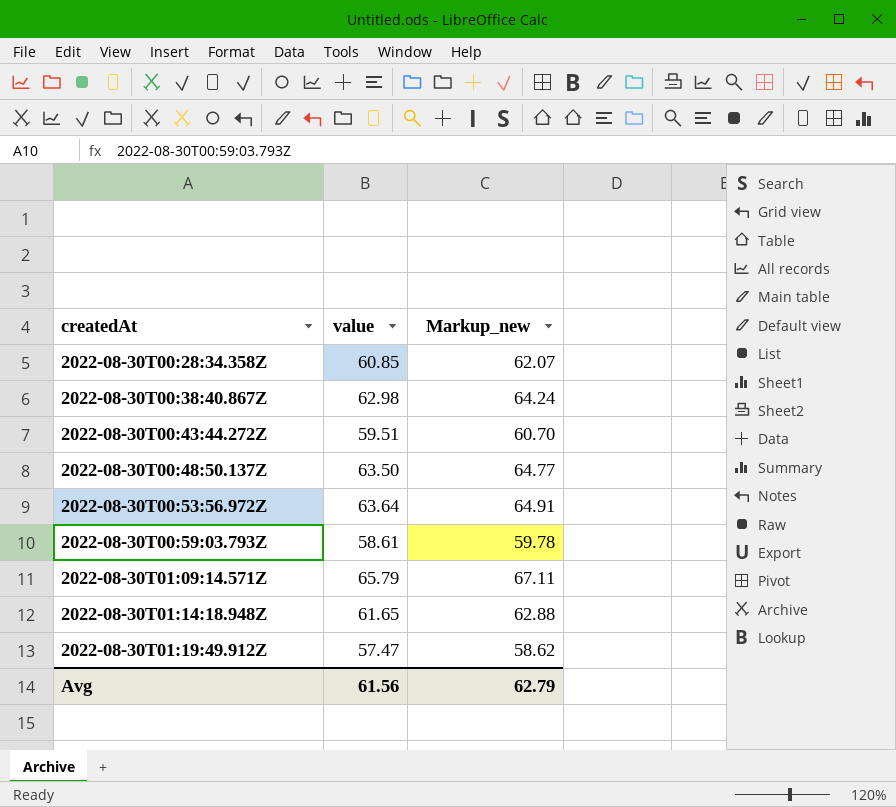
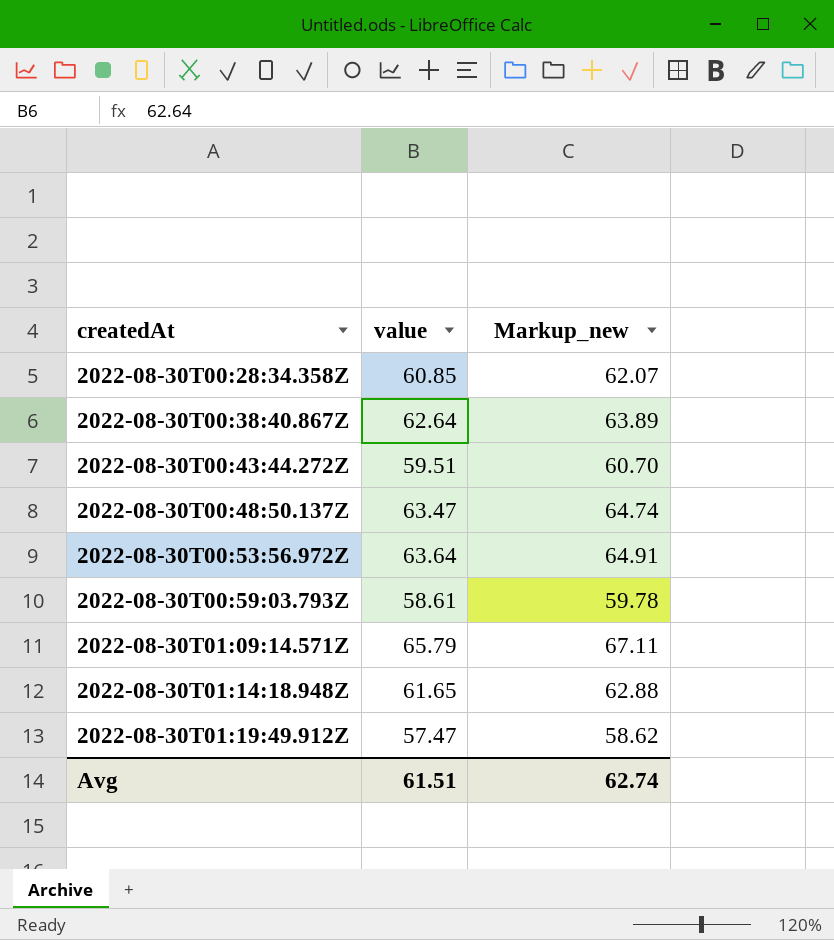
2022-08-30T00:38:40.867Z | value: 62.98 -> 62.64
2022-08-30T00:38:40.867Z | Markup_new: 64.24 -> 63.89
2022-08-30T00:48:50.137Z | value: 63.50 -> 63.47
2022-08-30T00:48:50.137Z | Markup_new: 64.77 -> 64.74
Avg | value: 61.56 -> 61.51
Avg | Markup_new: 62.79 -> 62.74

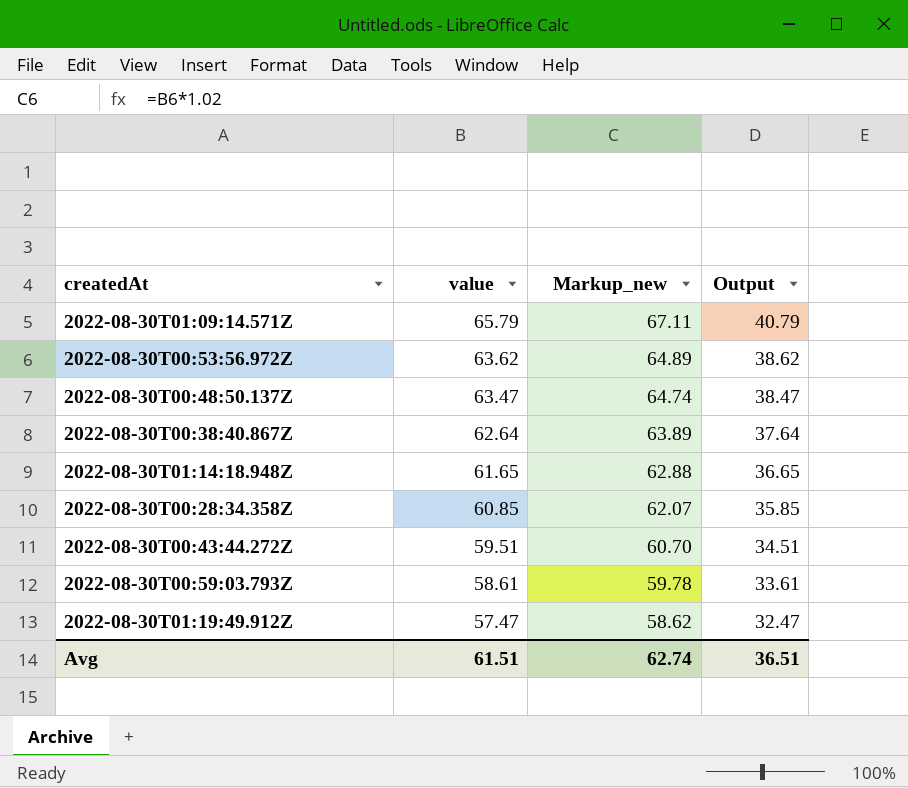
row order: createdAt ascending -> value descending
column Output | formula: none -> [value] - 25
2022-08-30T00:53:56.972Z | value: 63.64 -> 63.62
2022-08-30T00:53:56.972Z | Markup_new: 64.91 -> 64.89

